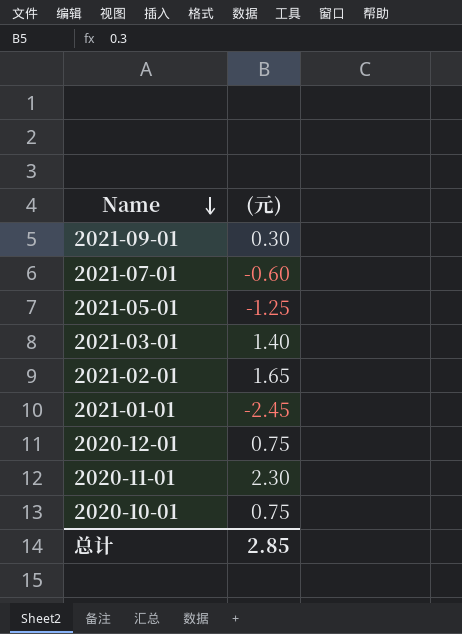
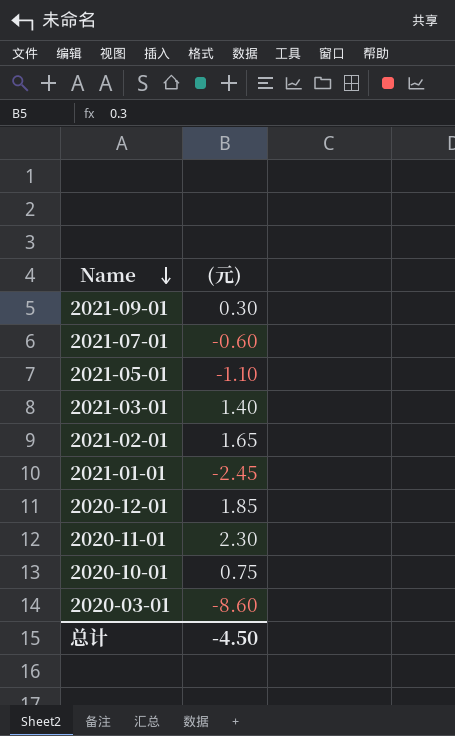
2021-05-01 | (元): -1.25 -> -1.10
2020-12-01 | (元): 0.75 -> 1.85
row 2020-03-01: none -> -8.60
总计 | (元): 2.85 -> -4.50

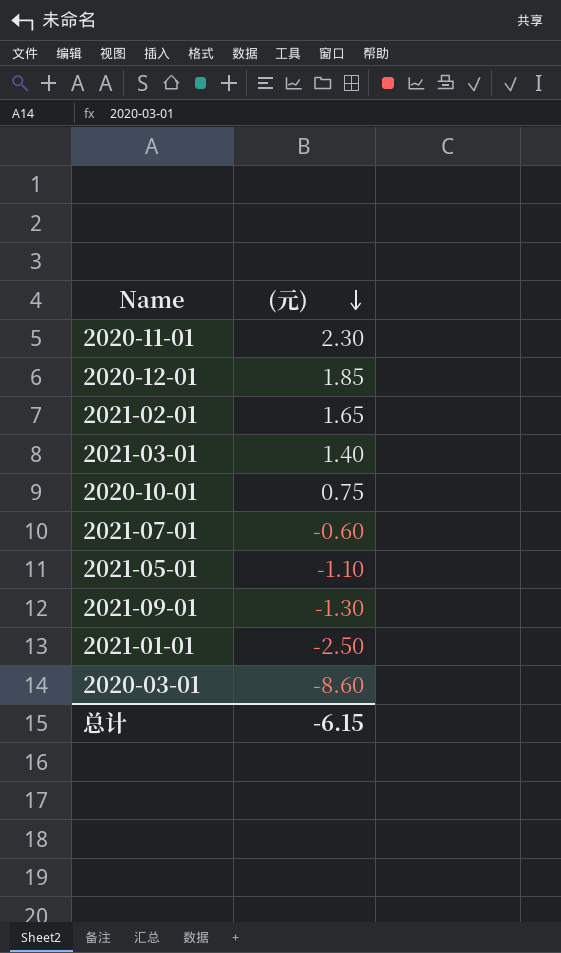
row order: Name descending -> (元) descending
2021-09-01 | (元): 0.30 -> -1.30
2021-01-01 | (元): -2.45 -> -2.50
总计 | (元): -4.50 -> -6.15

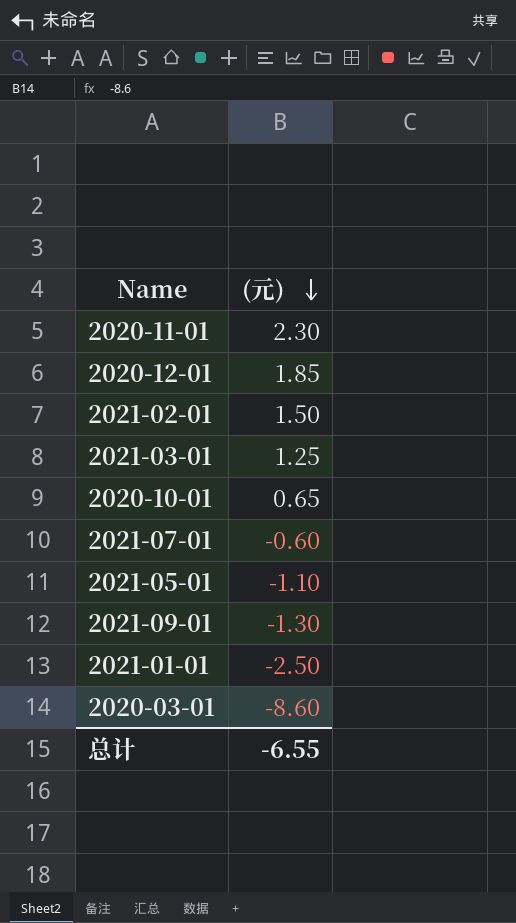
2021-02-01 | (元): 1.65 -> 1.50
2021-03-01 | (元): 1.40 -> 1.25
2020-10-01 | (元): 0.75 -> 0.65
总计 | (元): -6.15 -> -6.55

